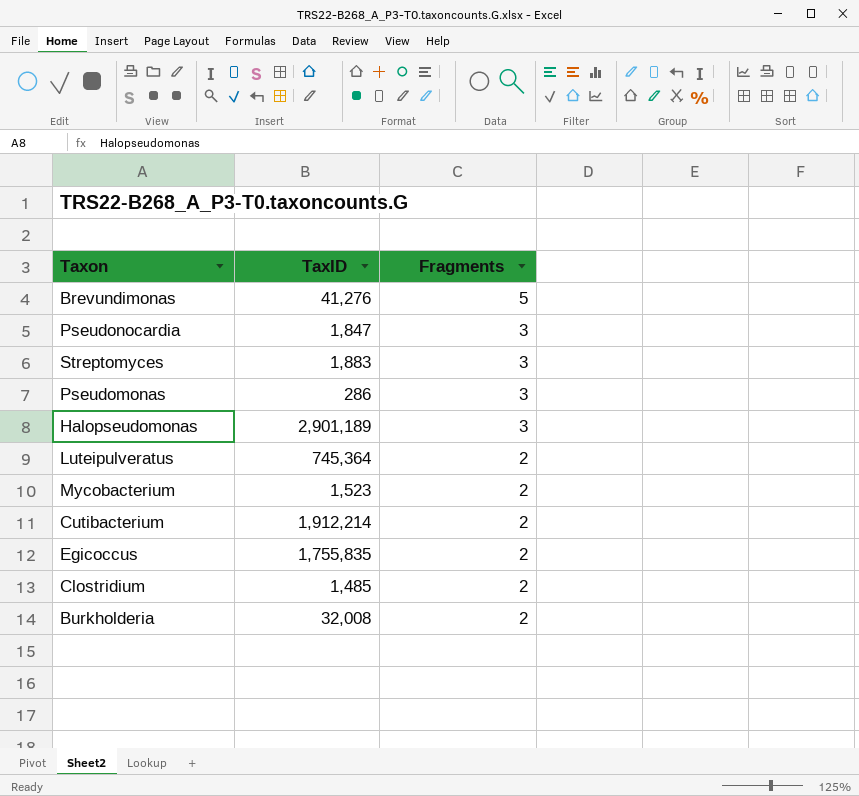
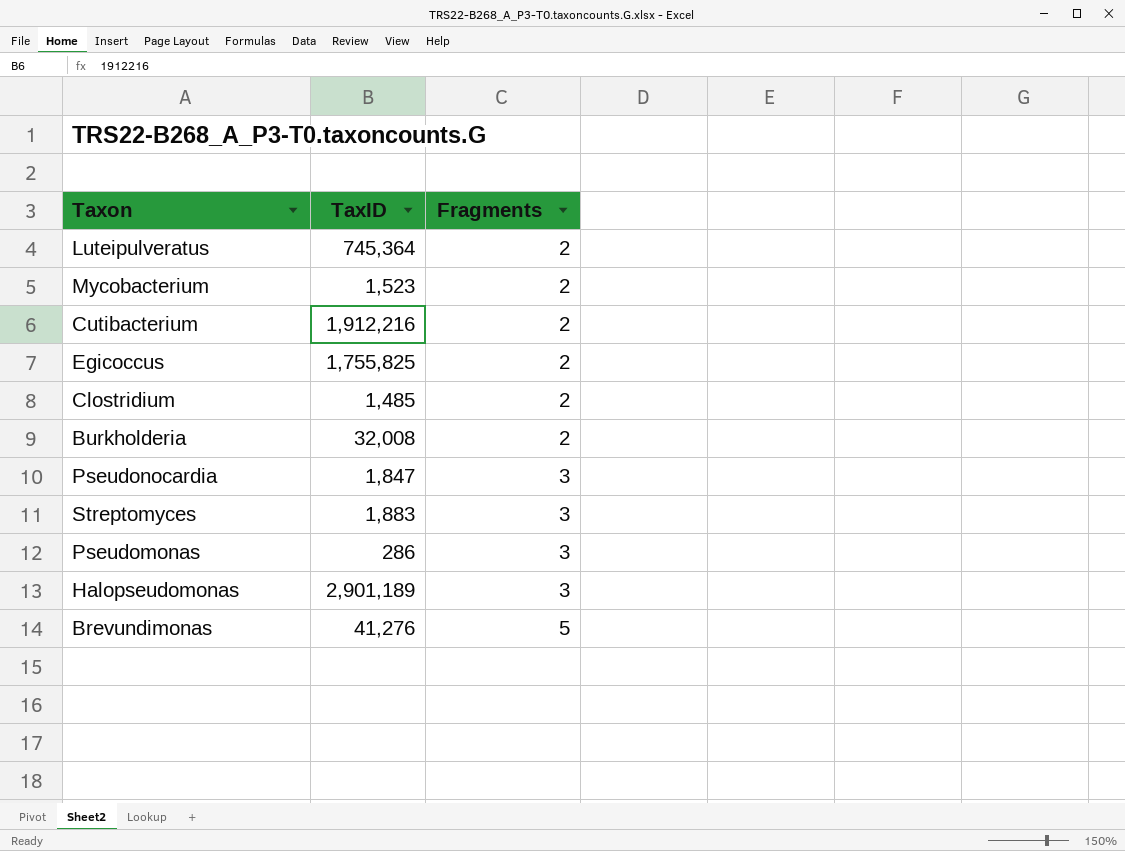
row order: Fragments descending -> Fragments ascending
Cutibacterium | TaxID: 1,912,214 -> 1,912,216
Egicoccus | TaxID: 1,755,835 -> 1,755,825

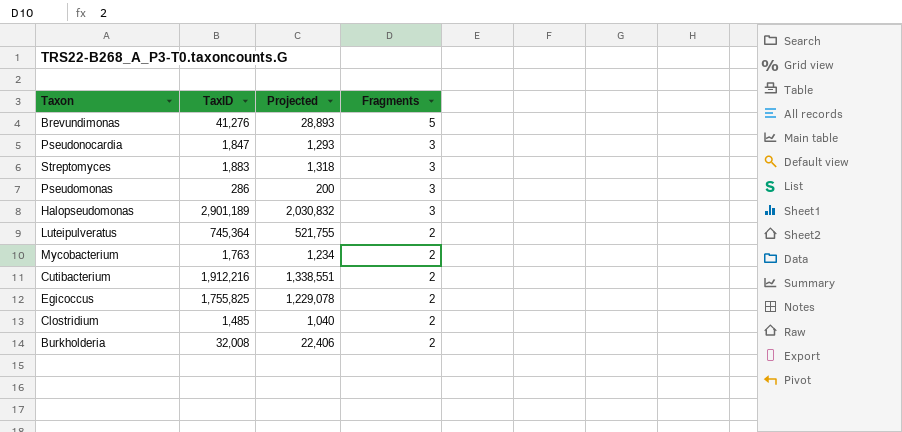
row order: Fragments ascending -> Fragments descending
column Projected | formula: none -> [TaxID] * 0.7
Mycobacterium | TaxID: 1,523 -> 1,763

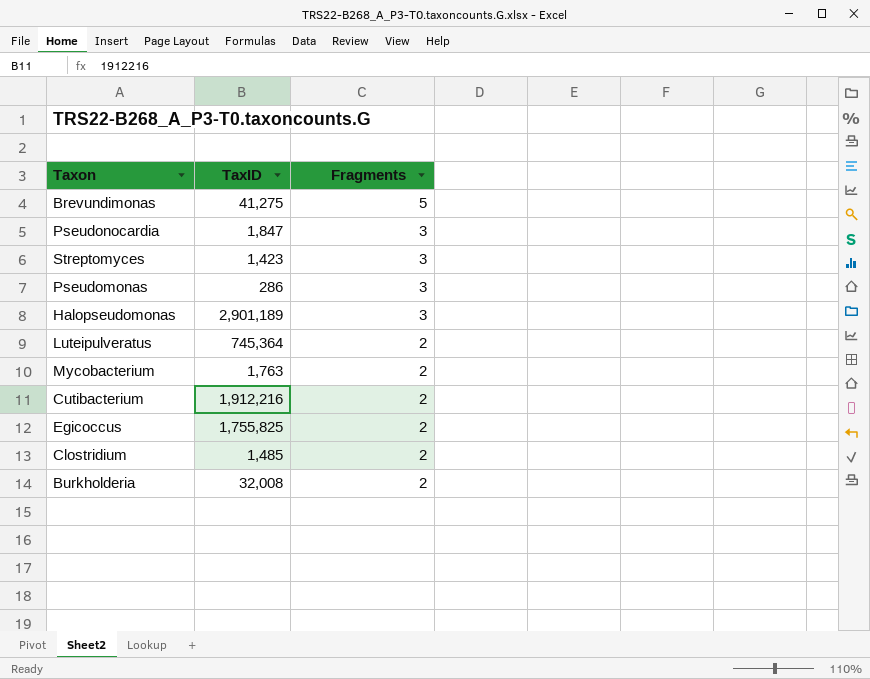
column Projected | formula: [TaxID] * 0.7 -> none
Brevundimonas | TaxID: 41,276 -> 41,275
Streptomyces | TaxID: 1,883 -> 1,423

